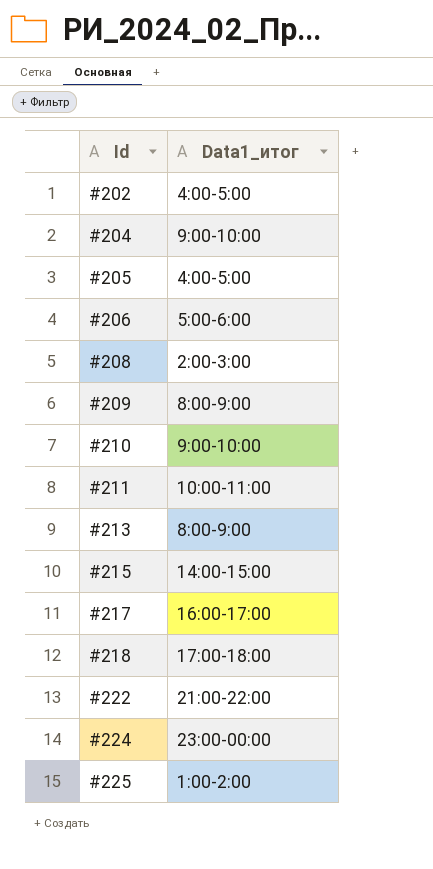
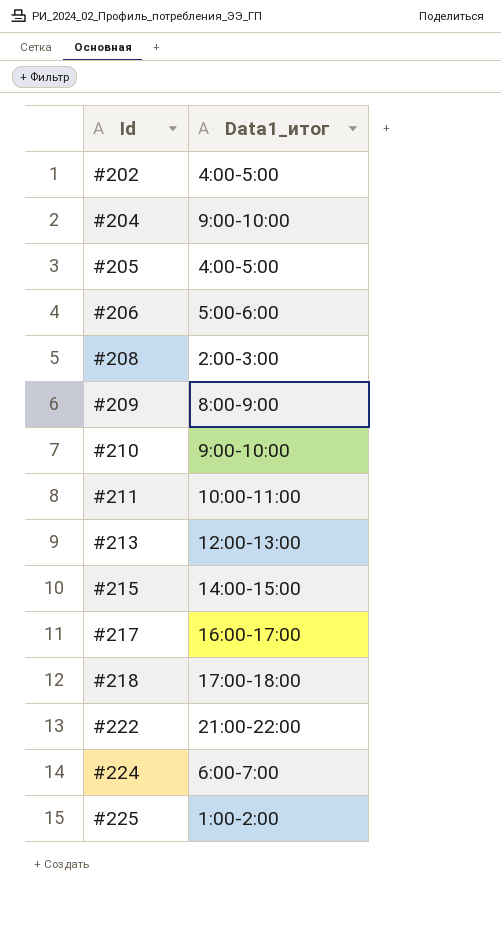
#213 | Data1_итог: 8:00-9:00 -> 12:00-13:00
#224 | Data1_итог: 23:00-00:00 -> 6:00-7:00

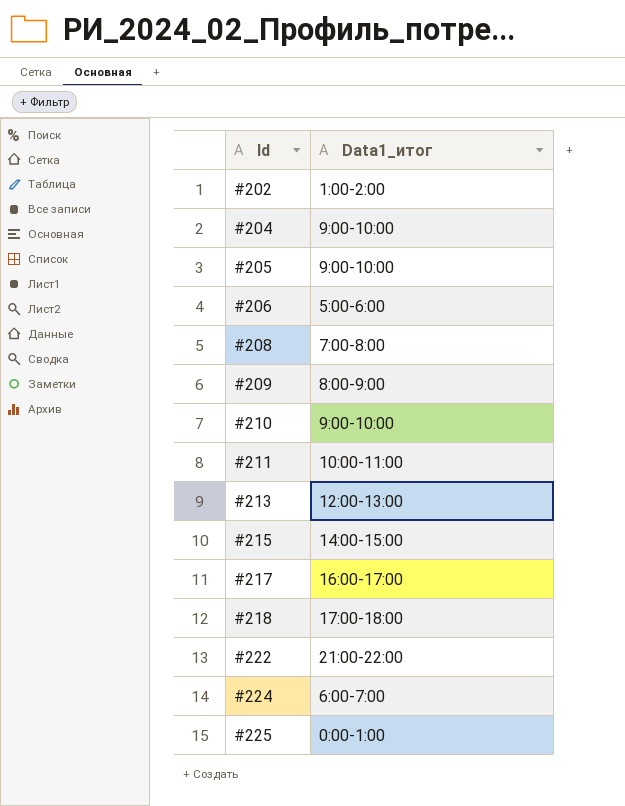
#202 | Data1_итог: 4:00-5:00 -> 1:00-2:00
#205 | Data1_итог: 4:00-5:00 -> 9:00-10:00
#208 | Data1_итог: 2:00-3:00 -> 7:00-8:00
#225 | Data1_итог: 1:00-2:00 -> 0:00-1:00

